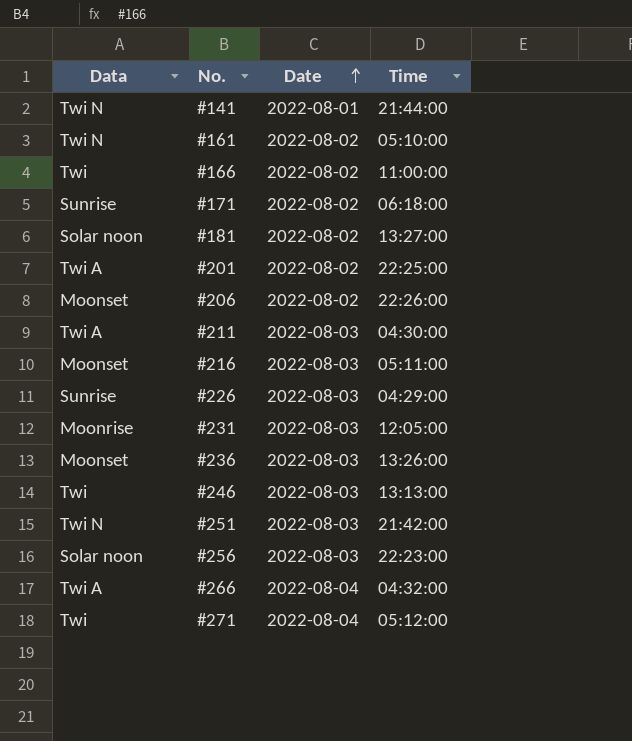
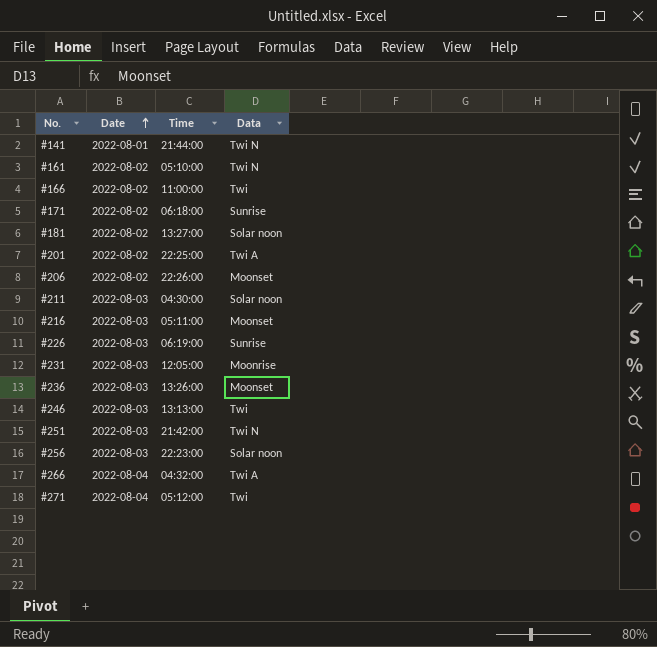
column Data | position: 1 -> 4
#211 | Data: Twi A -> Solar noon
#226 | Time: 04:29:00 -> 06:19:00

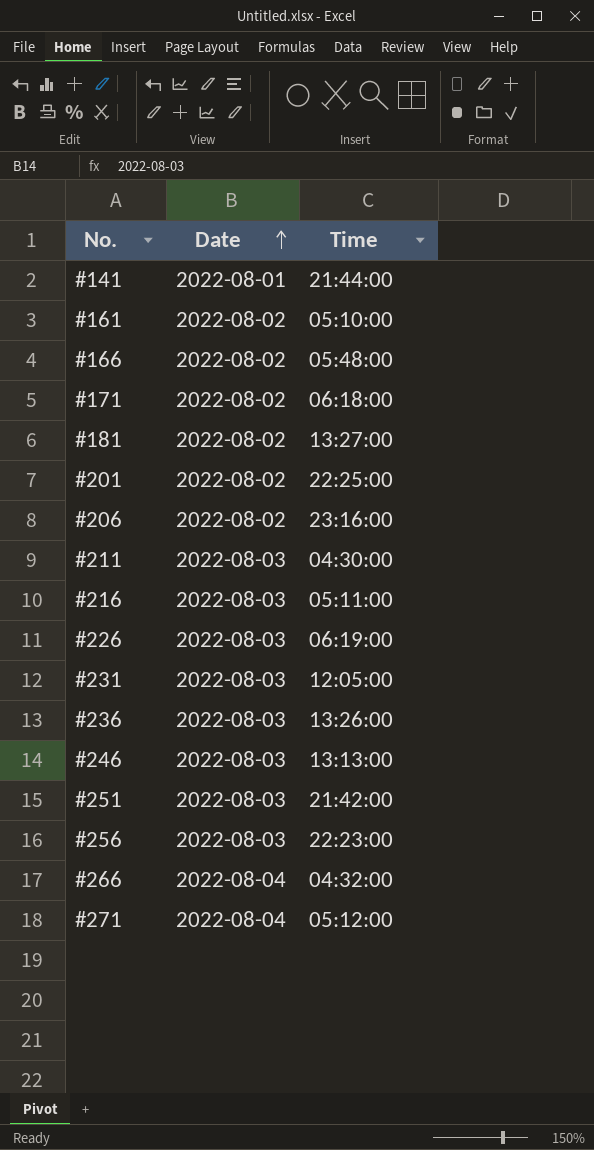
column Data | position: 4 -> none
#166 | Time: 11:00:00 -> 05:48:00
#206 | Time: 22:26:00 -> 23:16:00

